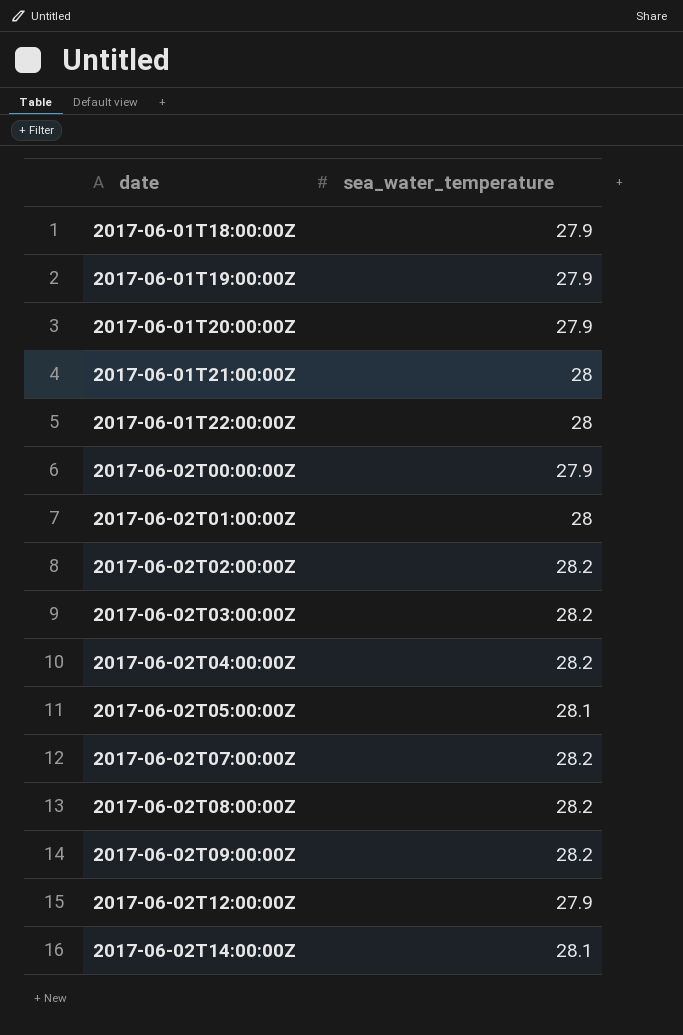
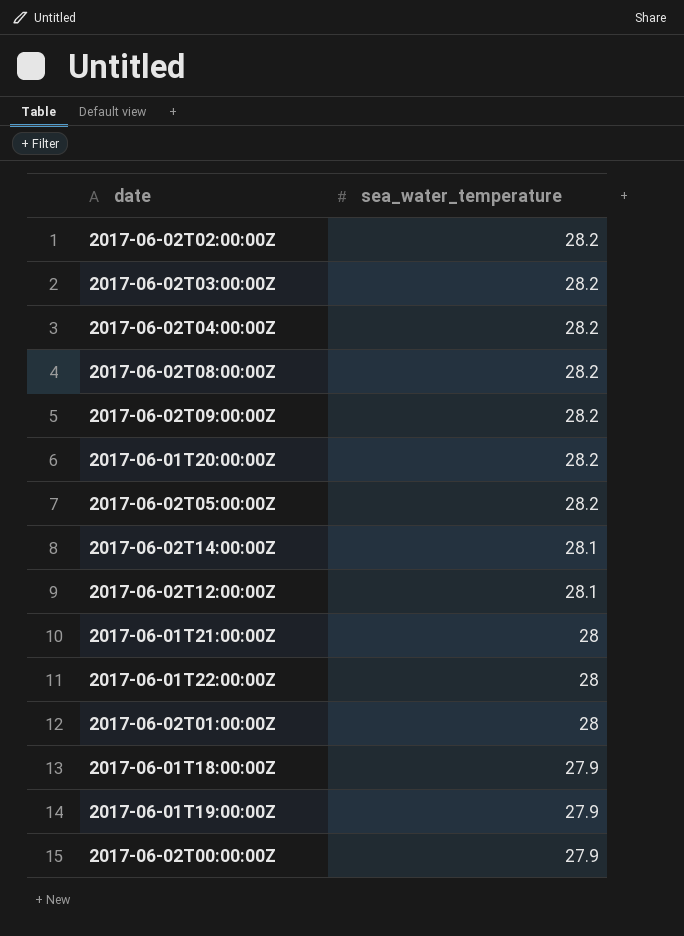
row order: date ascending -> sea_water_temperature descending
row 2017-06-02T07:00:00Z: 28.2 -> none
2017-06-01T20:00:00Z | sea_water_temperature: 27.9 -> 28.2
2017-06-02T05:00:00Z | sea_water_temperature: 28.1 -> 28.2
2017-06-02T12:00:00Z | sea_water_temperature: 27.9 -> 28.1

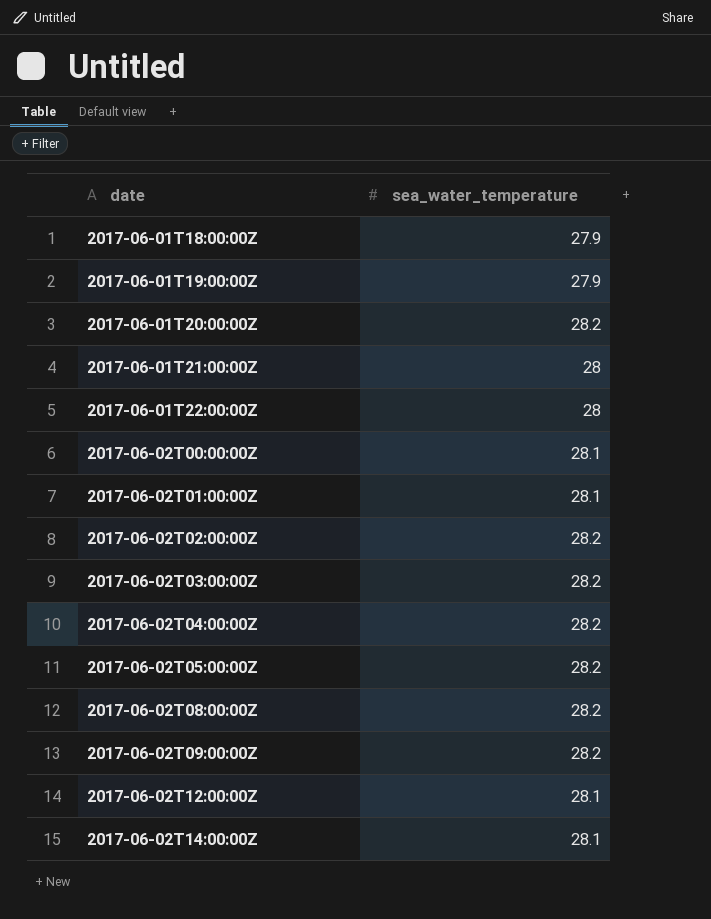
row order: sea_water_temperature descending -> date ascending
2017-06-02T00:00:00Z | sea_water_temperature: 27.9 -> 28.1
2017-06-02T01:00:00Z | sea_water_temperature: 28 -> 28.1

